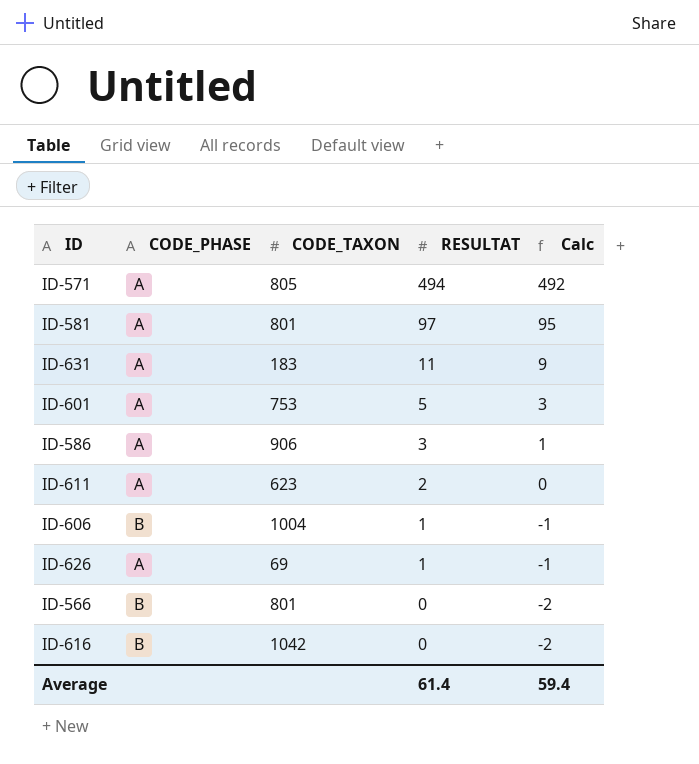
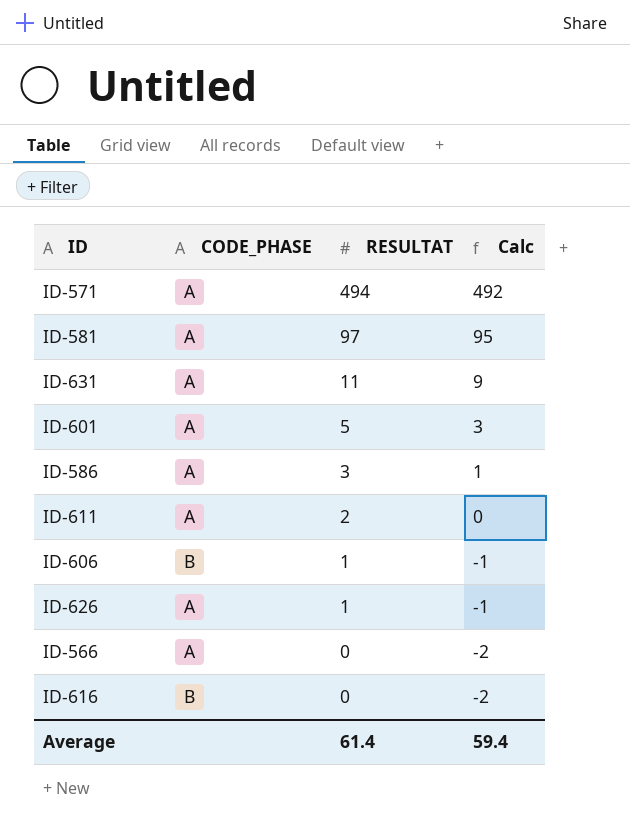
column CODE_TAXON | position: 3 -> none
ID-566 | CODE_PHASE: B -> A

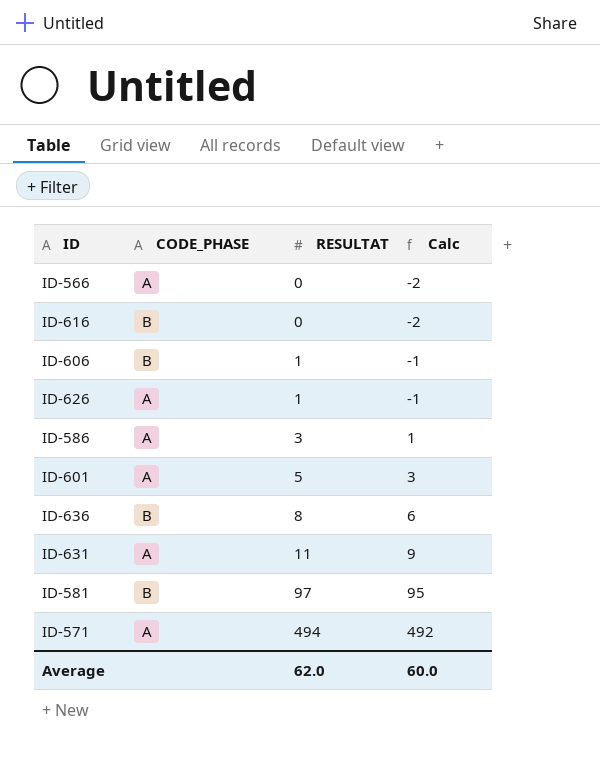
row order: RESULTAT descending -> RESULTAT ascending
row ID-611: A | 2 | 0 -> none
row ID-636: none -> B | 8 | 6
ID-581 | CODE_PHASE: A -> B
Average | RESULTAT: 61.4 -> 62.0
Average | Calc: 59.4 -> 60.0

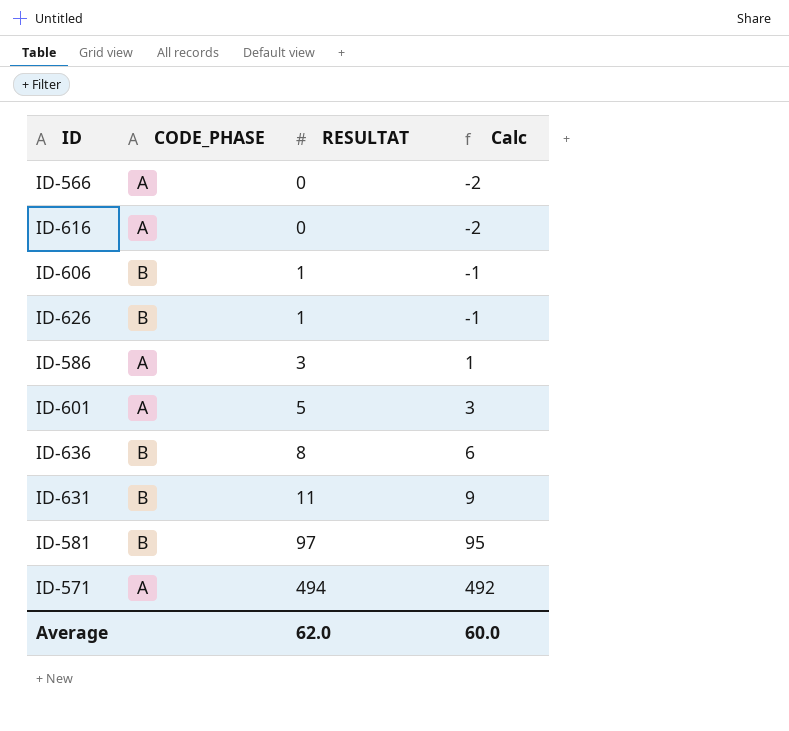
ID-616 | CODE_PHASE: B -> A
ID-626 | CODE_PHASE: A -> B
ID-631 | CODE_PHASE: A -> B

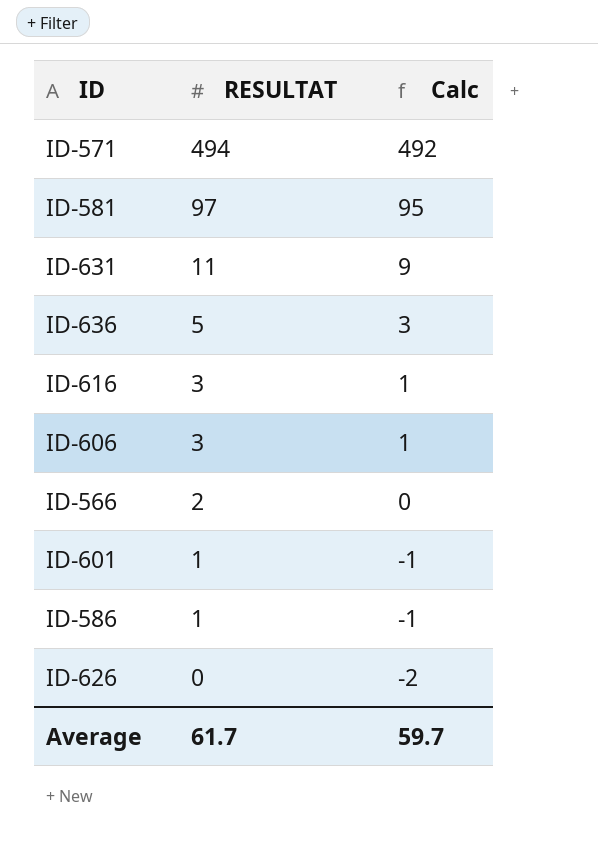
row order: RESULTAT ascending -> RESULTAT descending
column CODE_PHASE | position: 2 -> none
ID-636 | RESULTAT: 8 -> 5
ID-636 | Calc: 6 -> 3
ID-616 | RESULTAT: 0 -> 3
ID-616 | Calc: -2 -> 1
ID-606 | RESULTAT: 1 -> 3
ID-606 | Calc: -1 -> 1
ID-566 | RESULTAT: 0 -> 2
ID-566 | Calc: -2 -> 0
ID-601 | RESULTAT: 5 -> 1
ID-601 | Calc: 3 -> -1
ID-586 | RESULTAT: 3 -> 1
ID-586 | Calc: 1 -> -1
ID-626 | RESULTAT: 1 -> 0
ID-626 | Calc: -1 -> -2
Average | RESULTAT: 62.0 -> 61.7
Average | Calc: 60.0 -> 59.7

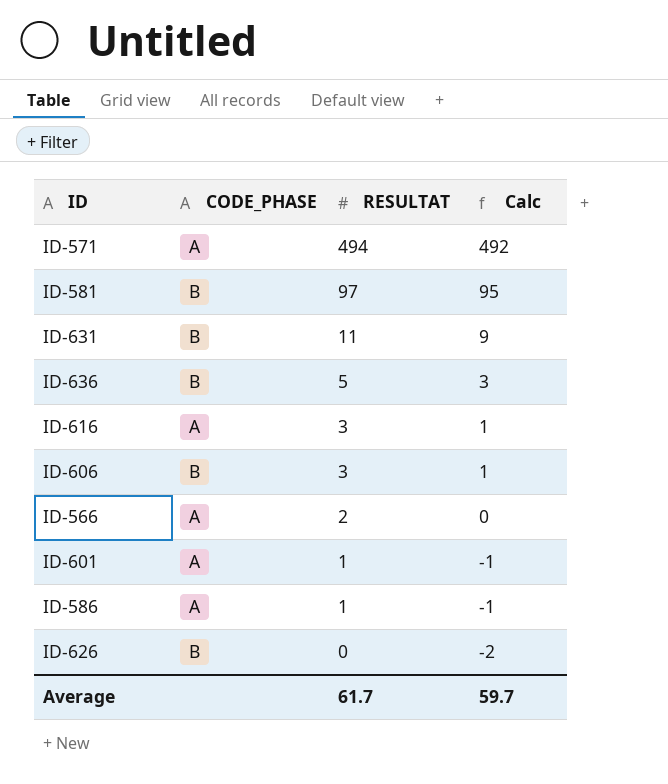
column CODE_PHASE | position: none -> 2

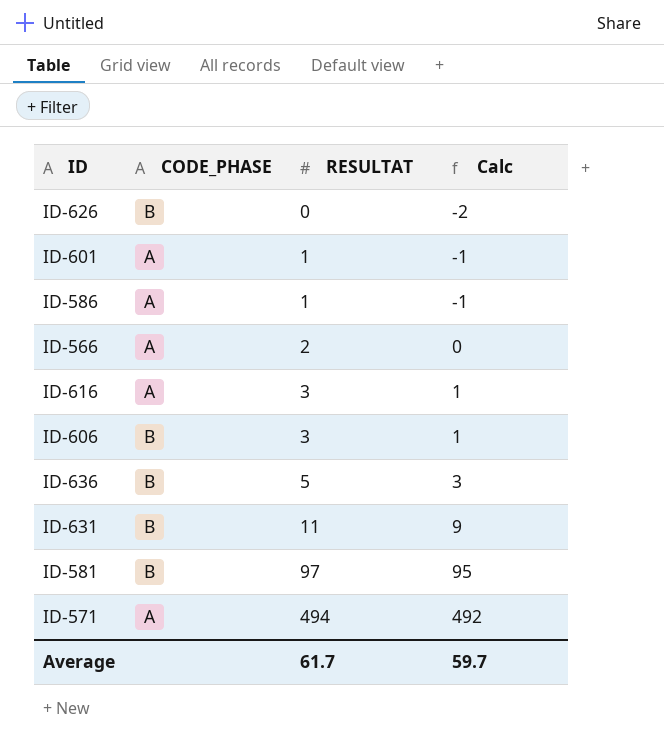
row order: RESULTAT descending -> RESULTAT ascending

